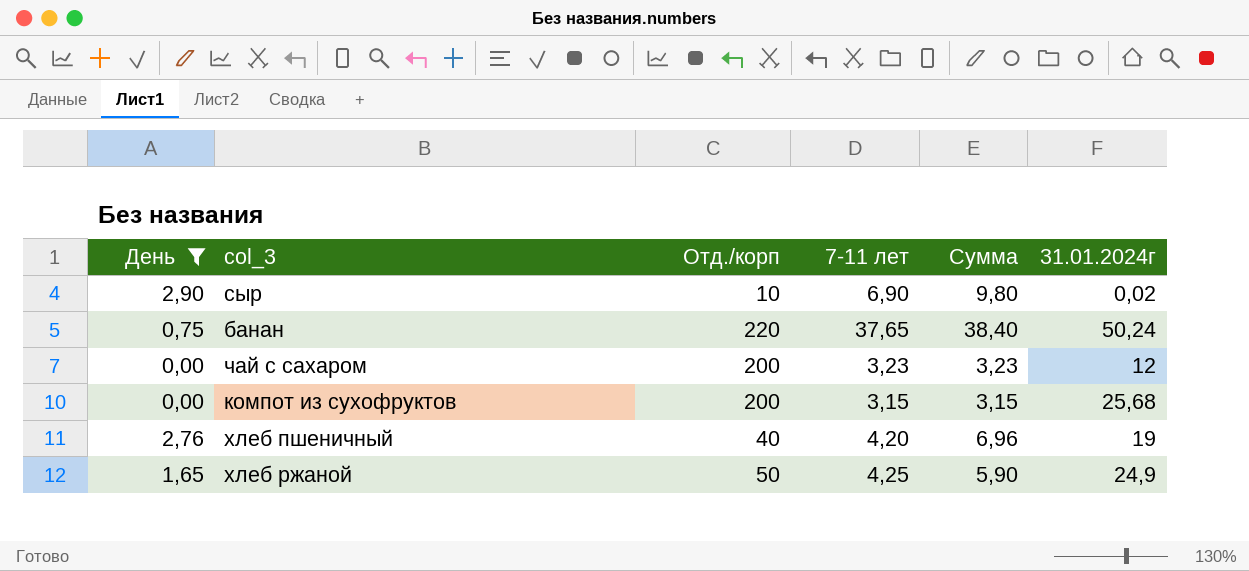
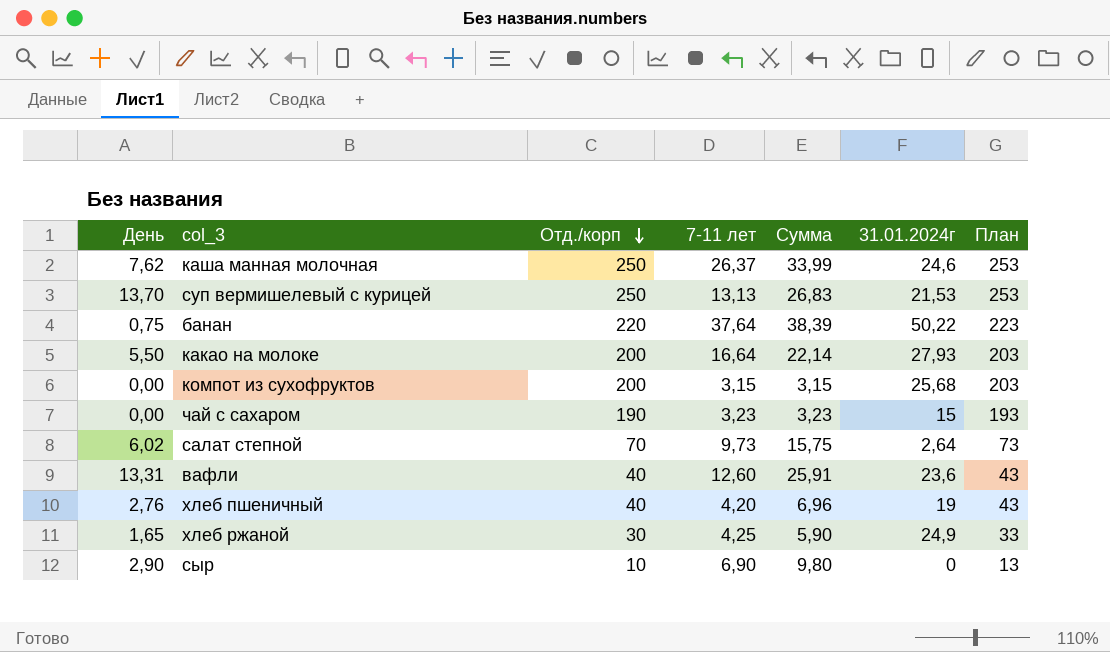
filter: День <= 2,90 -> none
row order: none -> Отд./корп descending
column План | formula: none -> [Отд./корп] + 3
банан | 7-11 лет: 37,65 -> 37,64
банан | Сумма: 38,40 -> 38,39
банан | 31.01.2024г: 50,24 -> 50,22
чай с сахаром | Отд./корп: 200 -> 190
чай с сахаром | 31.01.2024г: 12 -> 15
хлеб ржаной | Отд./корп: 50 -> 30
сыр | 31.01.2024г: 0,02 -> 0

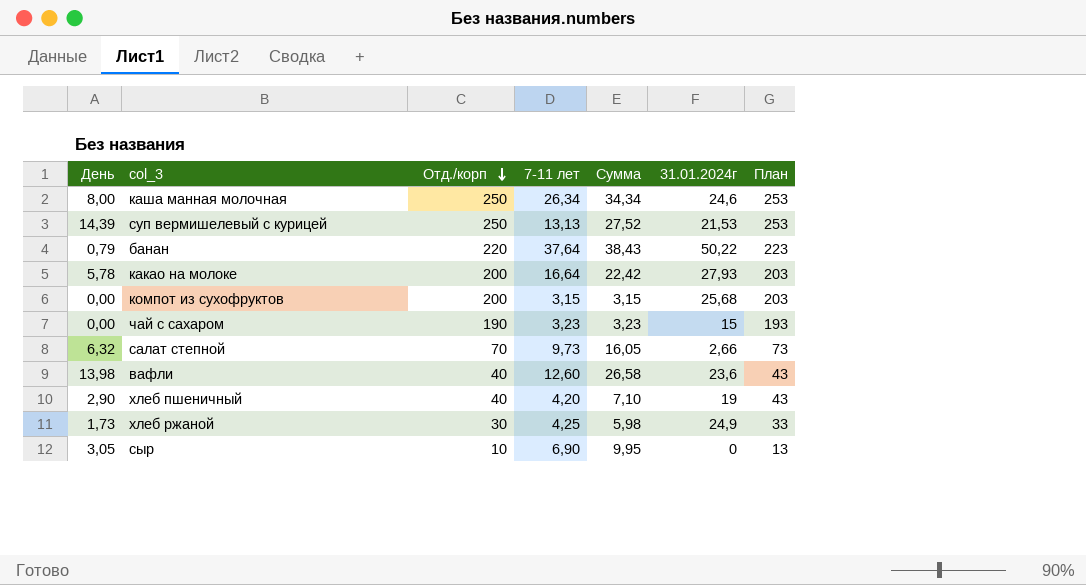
каша манная молочная | День: 7,62 -> 8,00
каша манная молочная | 7-11 лет: 26,37 -> 26,34
каша манная молочная | Сумма: 33,99 -> 34,34
суп вермишелевый с курицей | День: 13,70 -> 14,39
суп вермишелевый с курицей | Сумма: 26,83 -> 27,52
банан | День: 0,75 -> 0,79
банан | Сумма: 38,39 -> 38,43
какао на молоке | День: 5,50 -> 5,78
какао на молоке | Сумма: 22,14 -> 22,42
салат степной | День: 6,02 -> 6,32
салат степной | Сумма: 15,75 -> 16,05
салат степной | 31.01.2024г: 2,64 -> 2,66
вафли | День: 13,31 -> 13,98
вафли | Сумма: 25,91 -> 26,58
хлеб пшеничный | День: 2,76 -> 2,90
хлеб пшеничный | Сумма: 6,96 -> 7,10
хлеб ржаной | День: 1,65 -> 1,73
хлеб ржаной | Сумма: 5,90 -> 5,98
сыр | День: 2,90 -> 3,05
сыр | Сумма: 9,80 -> 9,95

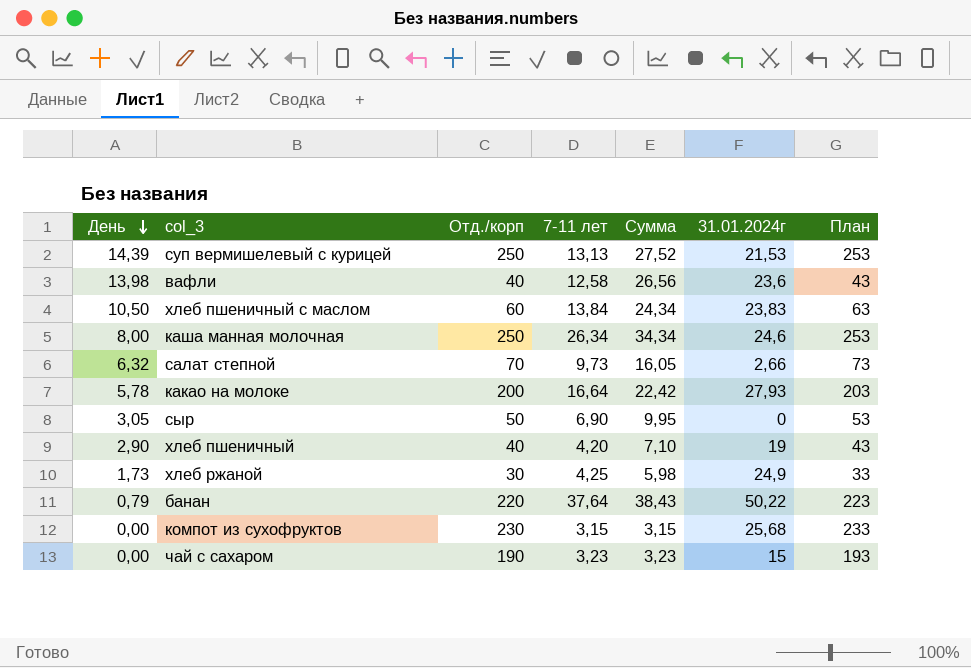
row order: Отд./корп descending -> День descending
вафли | 7-11 лет: 12,60 -> 12,58
вафли | Сумма: 26,58 -> 26,56
row хлеб пшеничный с маслом: none -> 10,50 | 60 | 13,84 | 24,34 | 23,83 | 63
сыр | Отд./корп: 10 -> 50
сыр | План: 13 -> 53
компот из сухофруктов | Отд./корп: 200 -> 230
компот из сухофруктов | План: 203 -> 233

